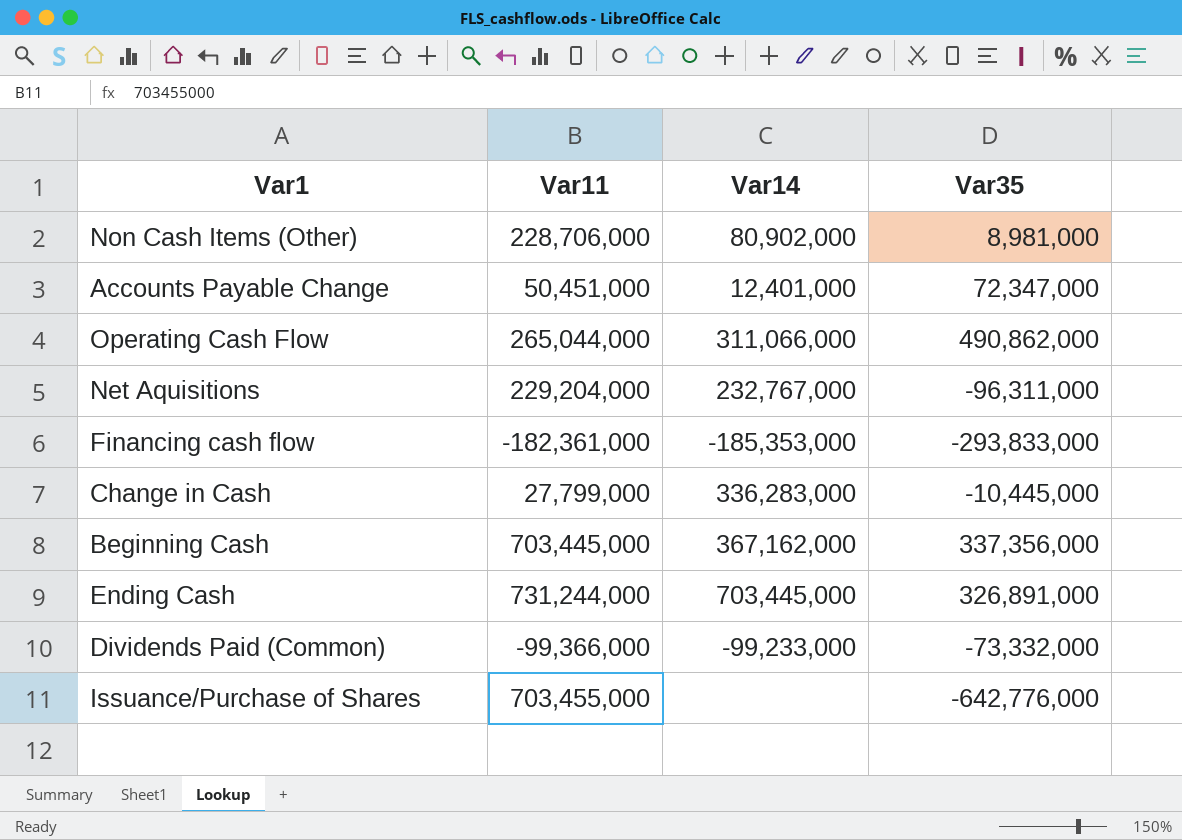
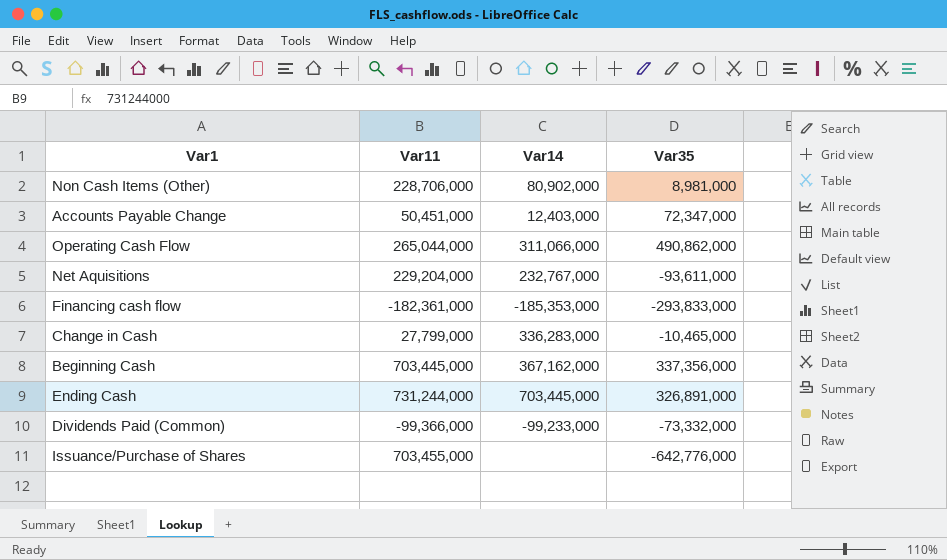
Accounts Payable Change | Var14: 12,401,000 -> 12,403,000
Net Aquisitions | Var35: -96,311,000 -> -93,611,000
Change in Cash | Var35: -10,445,000 -> -10,465,000

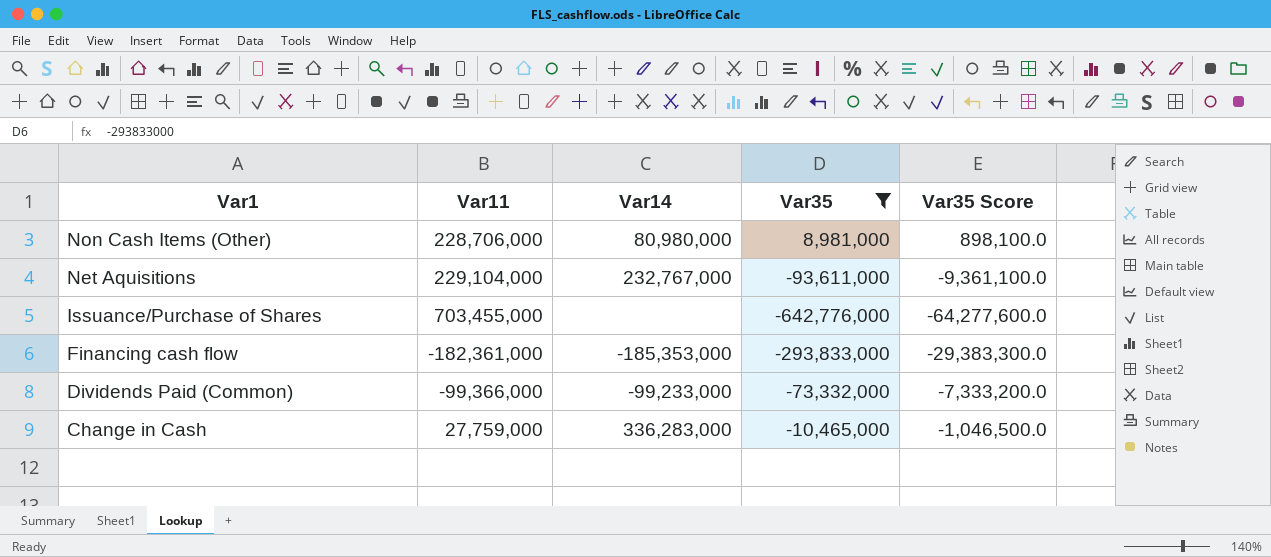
filter: none -> Var35 <= 8,981,000
row order: none -> Var1 descending
column Var35 Score | formula: none -> [Var35] * 0.1
Non Cash Items (Other) | Var14: 80,902,000 -> 80,980,000
Net Aquisitions | Var11: 229,204,000 -> 229,104,000
Change in Cash | Var11: 27,799,000 -> 27,759,000

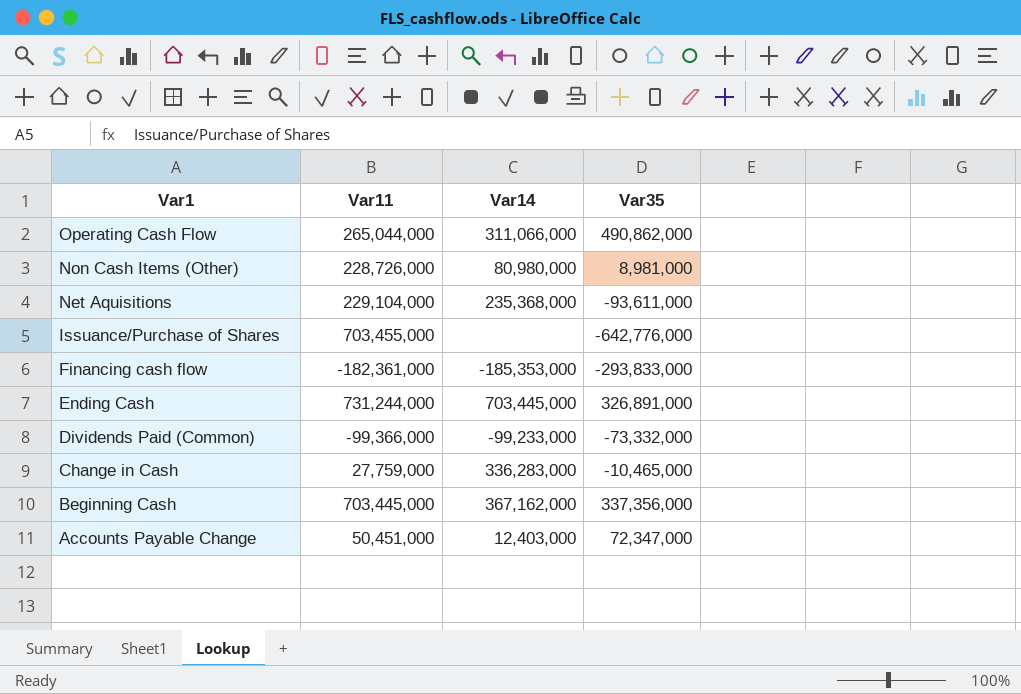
filter: Var35 <= 8,981,000 -> none
column Var35 Score | formula: [Var35] * 0.1 -> none
Non Cash Items (Other) | Var11: 228,706,000 -> 228,726,000
Net Aquisitions | Var14: 232,767,000 -> 235,368,000

